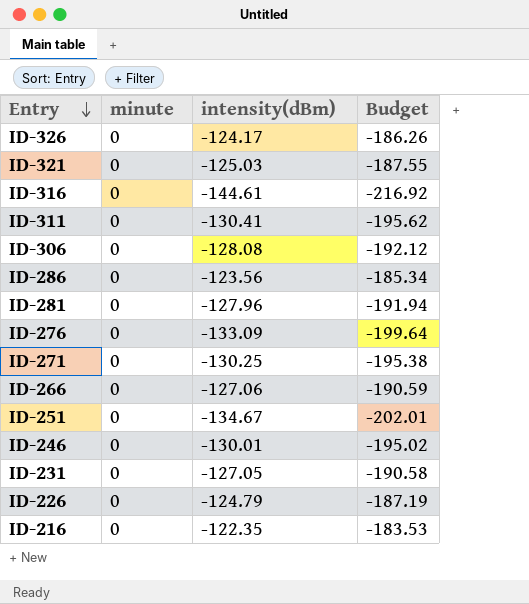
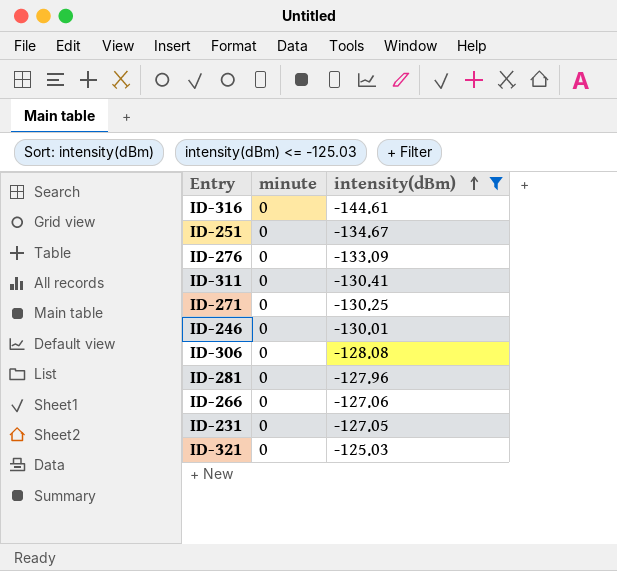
filter: none -> intensity(dBm) <= -125.03
row order: Entry descending -> intensity(dBm) ascending
column Budget | formula: [intensity(dBm)] * 1.5 -> none

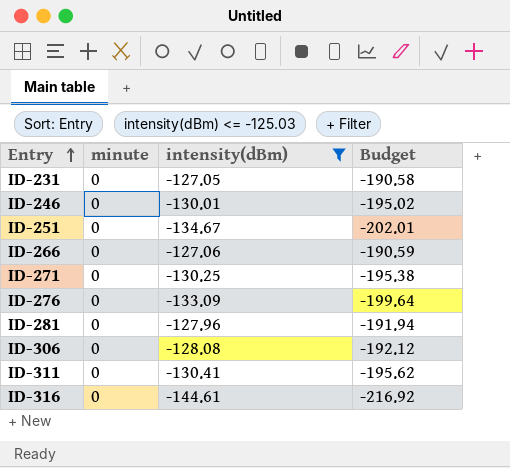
row order: intensity(dBm) ascending -> Entry ascending
column Budget | formula: none -> [intensity(dBm)] * 1.5
row ID-321: 0 | -125.03 -> none

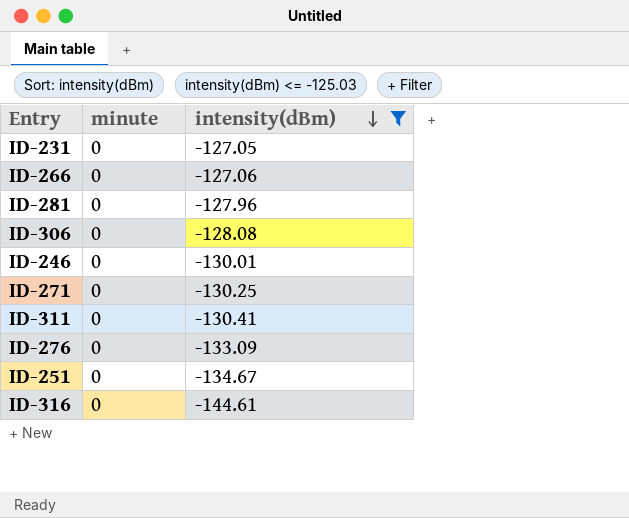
row order: Entry ascending -> intensity(dBm) descending
column Budget | formula: [intensity(dBm)] * 1.5 -> none

